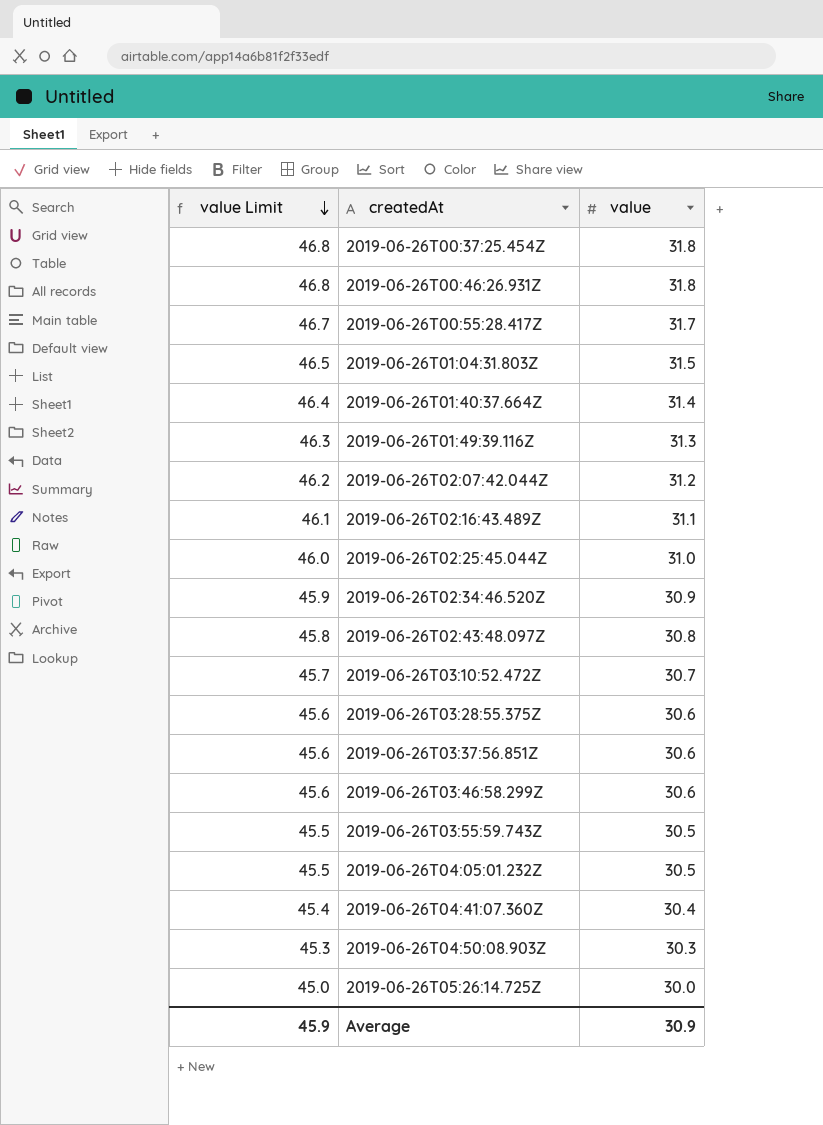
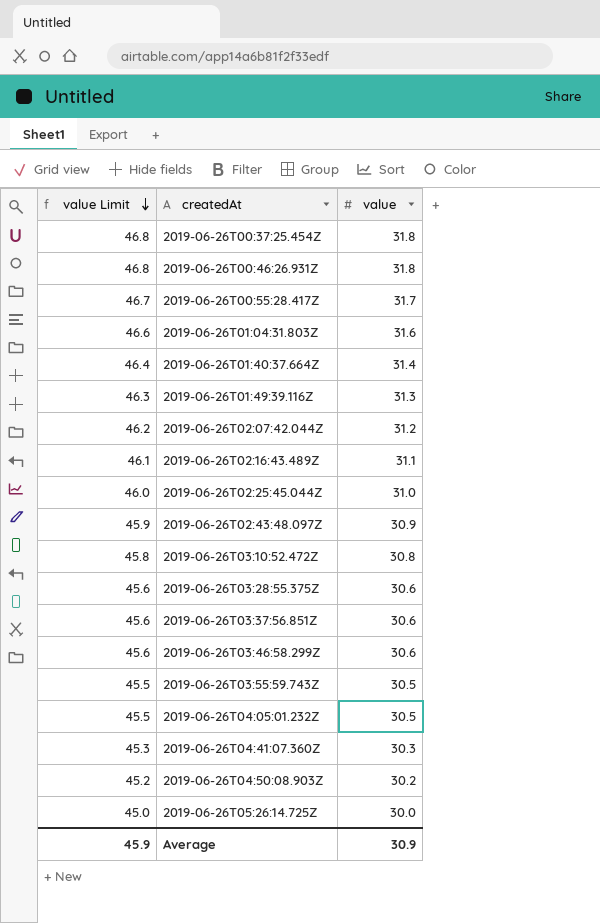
row 2019-06-26T02:34:46.520Z: 45.9 | 30.9 -> none
2019-06-26T01:04:31.803Z | value Limit: 46.5 -> 46.6
2019-06-26T01:04:31.803Z | value: 31.5 -> 31.6
2019-06-26T02:43:48.097Z | value Limit: 45.8 -> 45.9
2019-06-26T02:43:48.097Z | value: 30.8 -> 30.9
2019-06-26T03:10:52.472Z | value Limit: 45.7 -> 45.8
2019-06-26T03:10:52.472Z | value: 30.7 -> 30.8
2019-06-26T04:41:07.360Z | value Limit: 45.4 -> 45.3
2019-06-26T04:41:07.360Z | value: 30.4 -> 30.3
2019-06-26T04:50:08.903Z | value Limit: 45.3 -> 45.2
2019-06-26T04:50:08.903Z | value: 30.3 -> 30.2

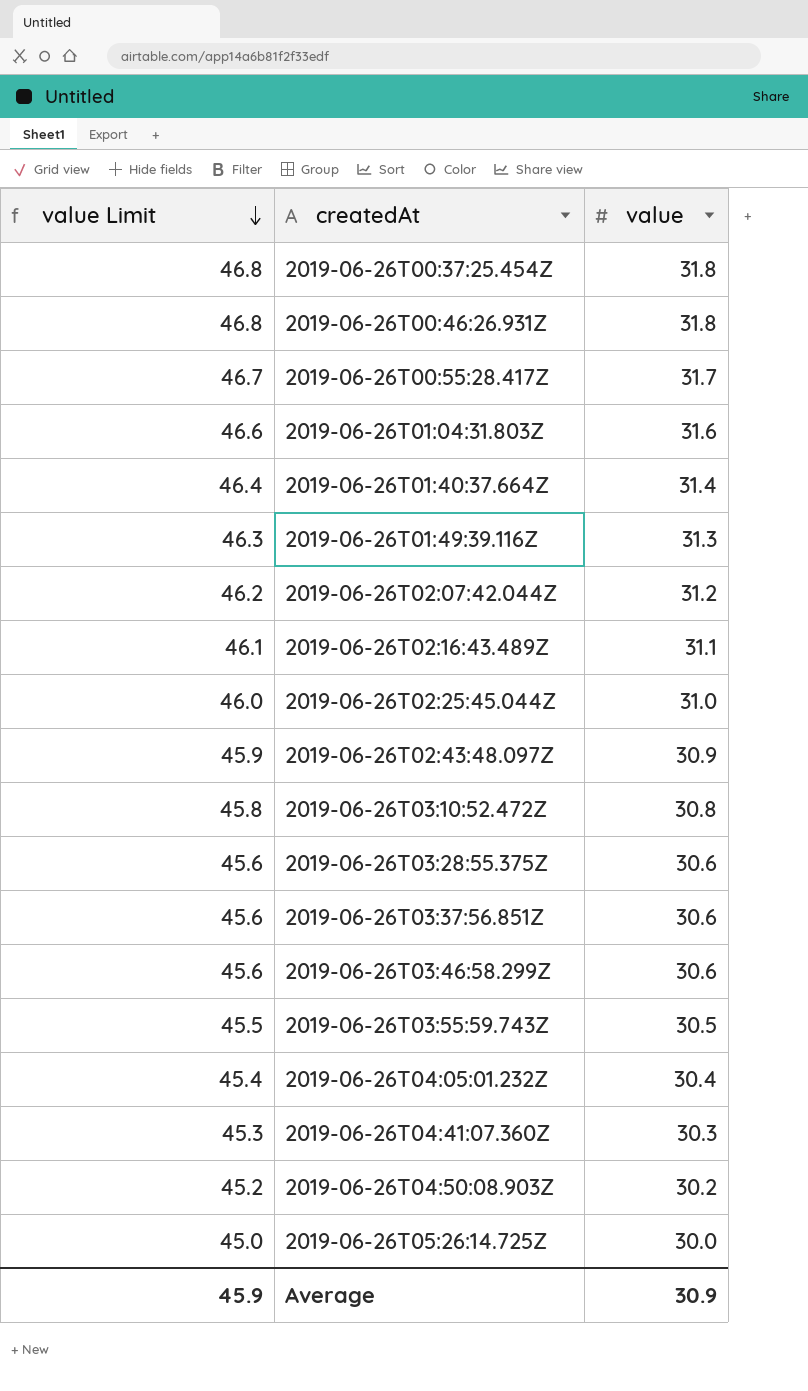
2019-06-26T04:05:01.232Z | value Limit: 45.5 -> 45.4
2019-06-26T04:05:01.232Z | value: 30.5 -> 30.4

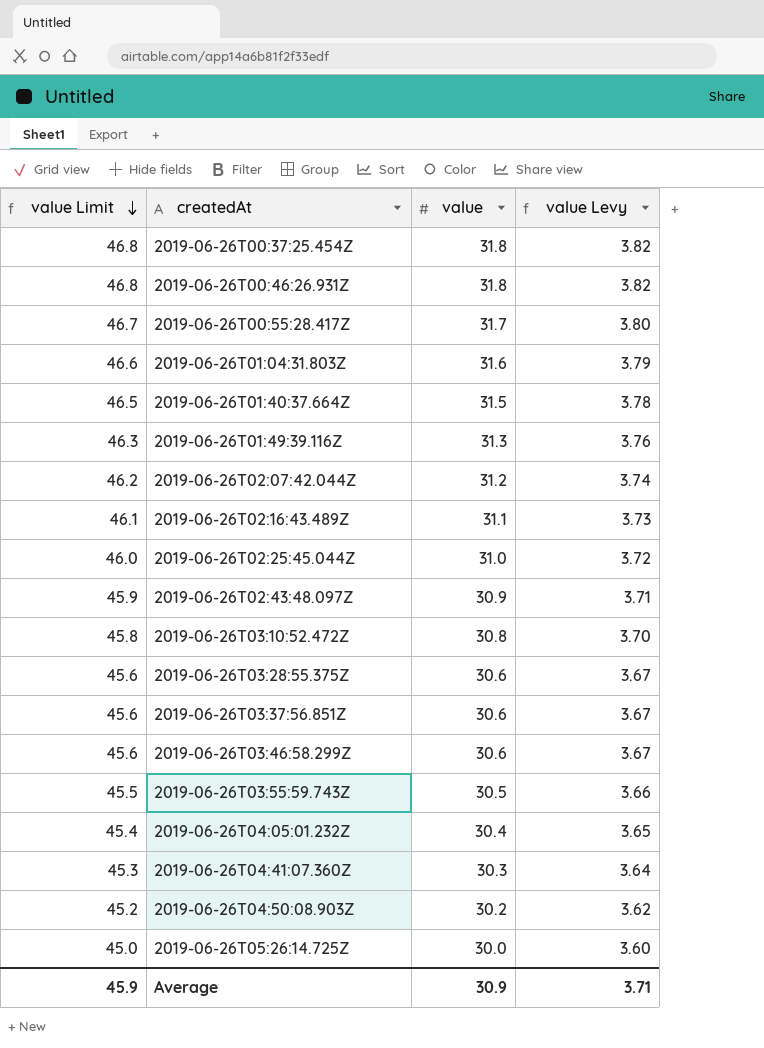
column value Levy | formula: none -> [value] * 0.12
2019-06-26T01:40:37.664Z | value Limit: 46.4 -> 46.5
2019-06-26T01:40:37.664Z | value: 31.4 -> 31.5

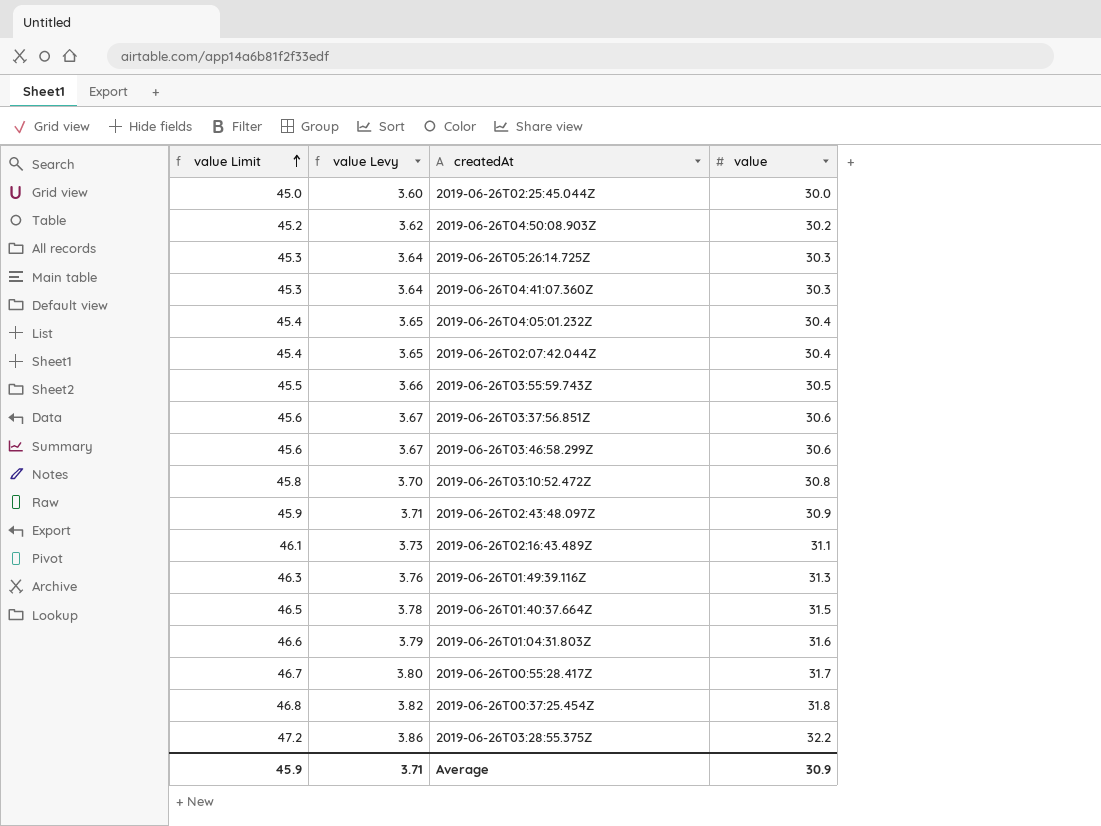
row order: value Limit descending -> value Limit ascending
column value Levy | position: 4 -> 2
row 2019-06-26T00:46:26.931Z: 46.8 | 31.8 | 3.82 -> none
2019-06-26T02:25:45.044Z | value Limit: 46.0 -> 45.0
2019-06-26T02:25:45.044Z | value Levy: 3.72 -> 3.60
2019-06-26T02:25:45.044Z | value: 31.0 -> 30.0
2019-06-26T05:26:14.725Z | value Limit: 45.0 -> 45.3
2019-06-26T05:26:14.725Z | value Levy: 3.60 -> 3.64
2019-06-26T05:26:14.725Z | value: 30.0 -> 30.3
2019-06-26T02:07:42.044Z | value Limit: 46.2 -> 45.4
2019-06-26T02:07:42.044Z | value Levy: 3.74 -> 3.65
2019-06-26T02:07:42.044Z | value: 31.2 -> 30.4
2019-06-26T03:28:55.375Z | value Limit: 45.6 -> 47.2
2019-06-26T03:28:55.375Z | value Levy: 3.67 -> 3.86
2019-06-26T03:28:55.375Z | value: 30.6 -> 32.2

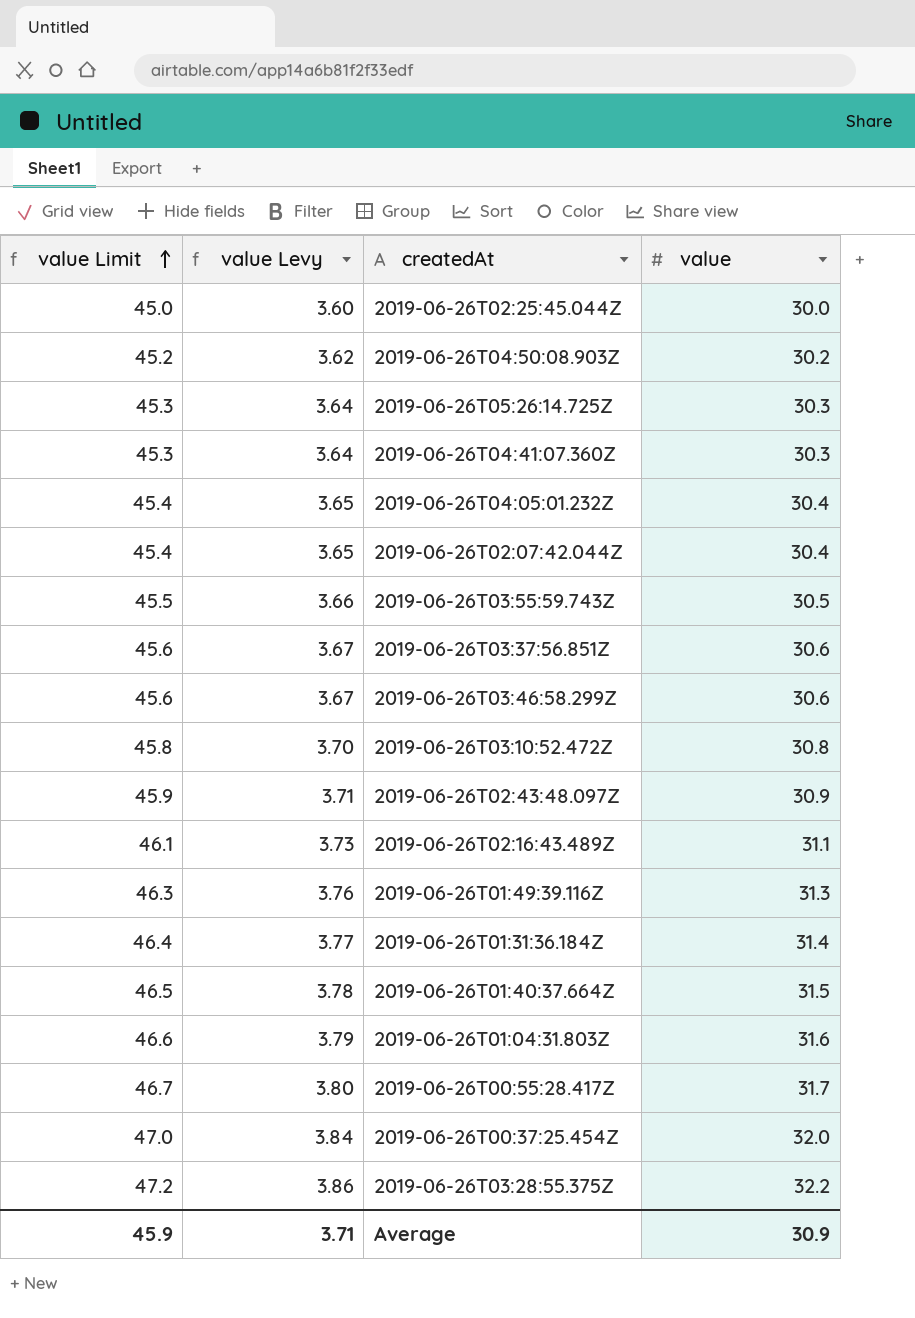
row 2019-06-26T01:31:36.184Z: none -> 46.4 | 3.77 | 31.4
2019-06-26T00:37:25.454Z | value Limit: 46.8 -> 47.0
2019-06-26T00:37:25.454Z | value Levy: 3.82 -> 3.84
2019-06-26T00:37:25.454Z | value: 31.8 -> 32.0

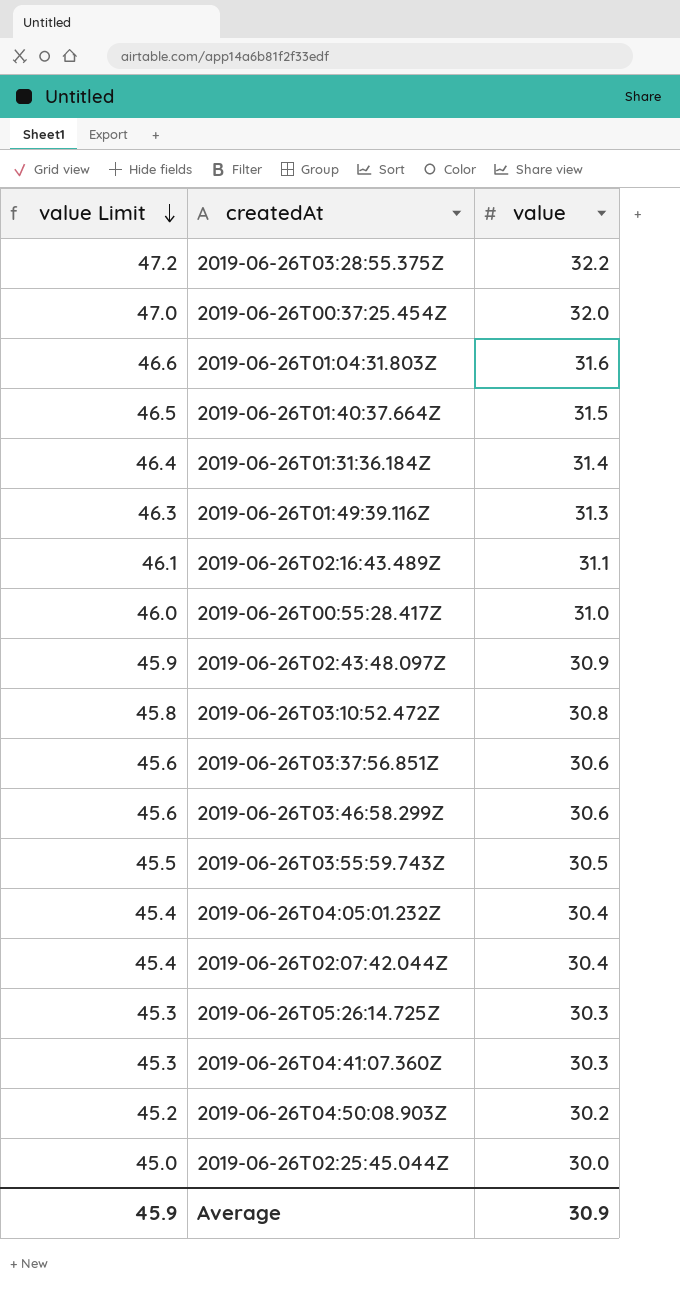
row order: value Limit ascending -> value Limit descending
column value Levy | formula: [value] * 0.12 -> none
2019-06-26T00:55:28.417Z | value Limit: 46.7 -> 46.0
2019-06-26T00:55:28.417Z | value: 31.7 -> 31.0

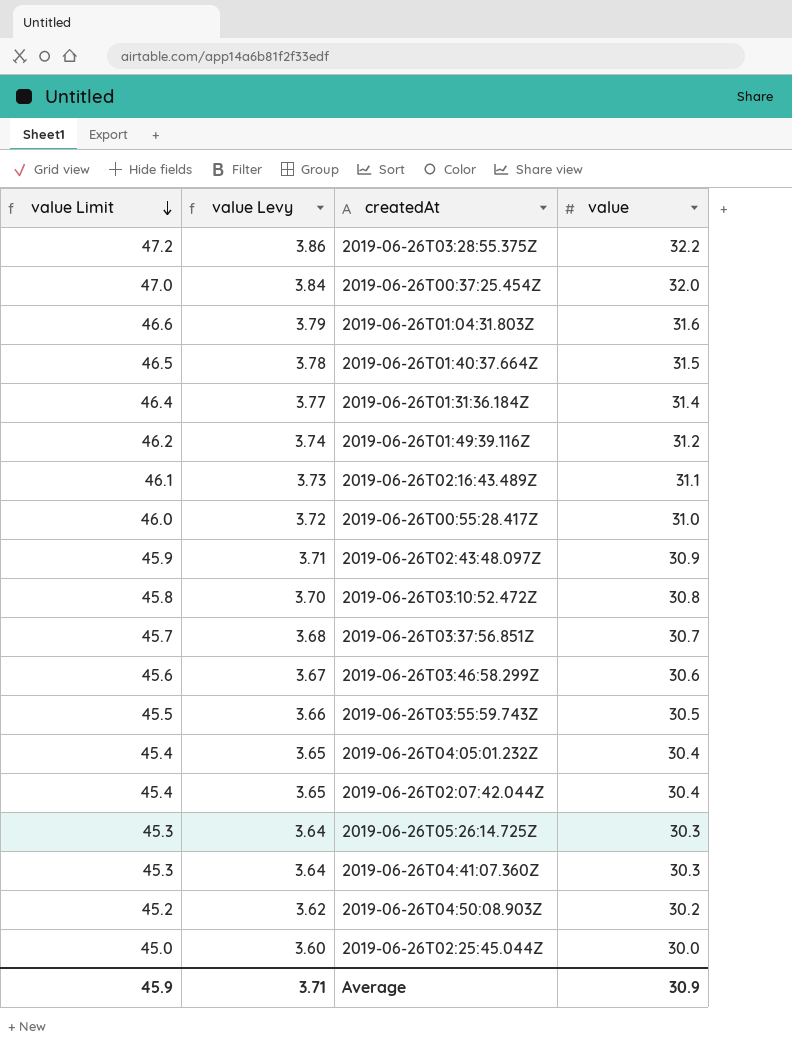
column value Levy | formula: none -> [value] * 0.12
2019-06-26T01:49:39.116Z | value Limit: 46.3 -> 46.2
2019-06-26T01:49:39.116Z | value: 31.3 -> 31.2
2019-06-26T03:37:56.851Z | value Limit: 45.6 -> 45.7
2019-06-26T03:37:56.851Z | value: 30.6 -> 30.7

